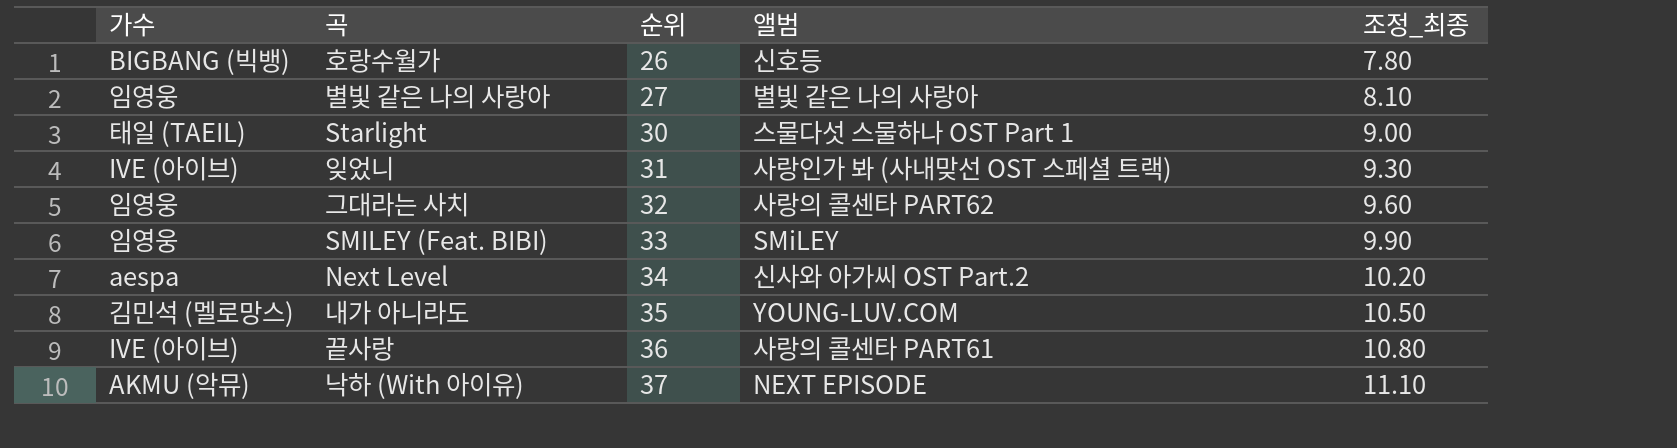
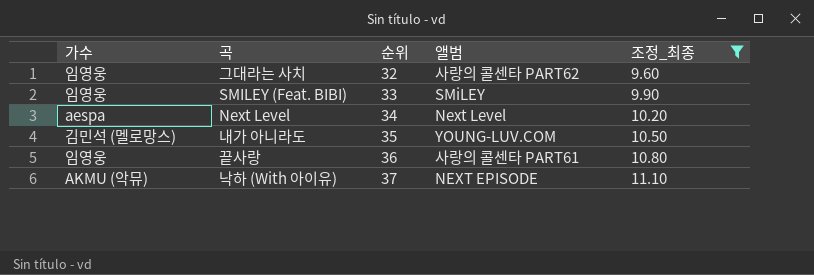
filter: none -> 조정_최종 >= 9.60
Next Level | 앨범: 신사와 아가씨 OST Part.2 -> Next Level
끝사랑 | 가수: IVE (아이브) -> 임영웅

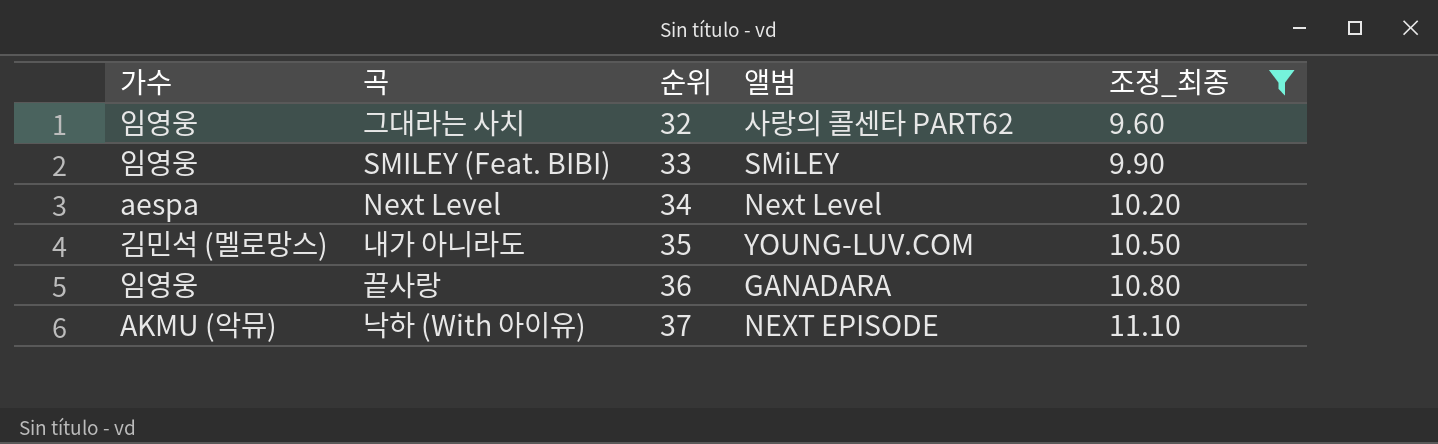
끝사랑 | 앨범: 사랑의 콜센타 PART61 -> GANADARA

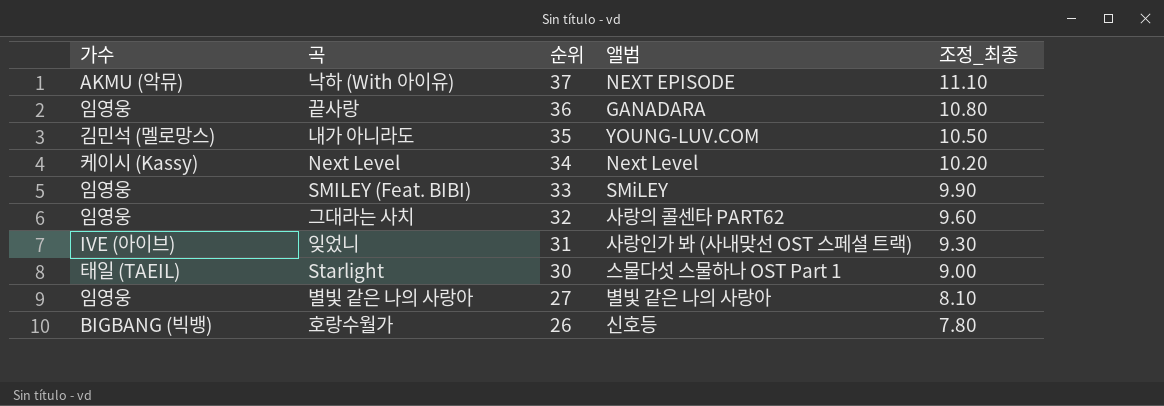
filter: 조정_최종 >= 9.60 -> none
row order: 순위 ascending -> 순위 descending
Next Level | 가수: aespa -> 케이시 (Kassy)

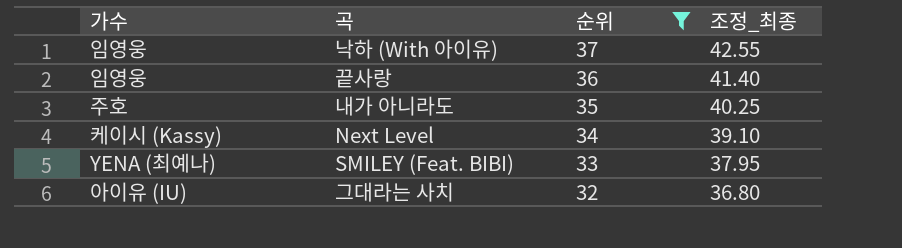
filter: none -> 순위 >= 32
column 앨범 | position: 4 -> none
column 조정_최종 | formula: [순위] * 0.3 -> [순위] * 1.15
낙하 (With 아이유) | 가수: AKMU (악뮤) -> 임영웅
내가 아니라도 | 가수: 김민석 (멜로망스) -> 주호
SMILEY (Feat. BIBI) | 가수: 임영웅 -> YENA (최예나)
그대라는 사치 | 가수: 임영웅 -> 아이유 (IU)

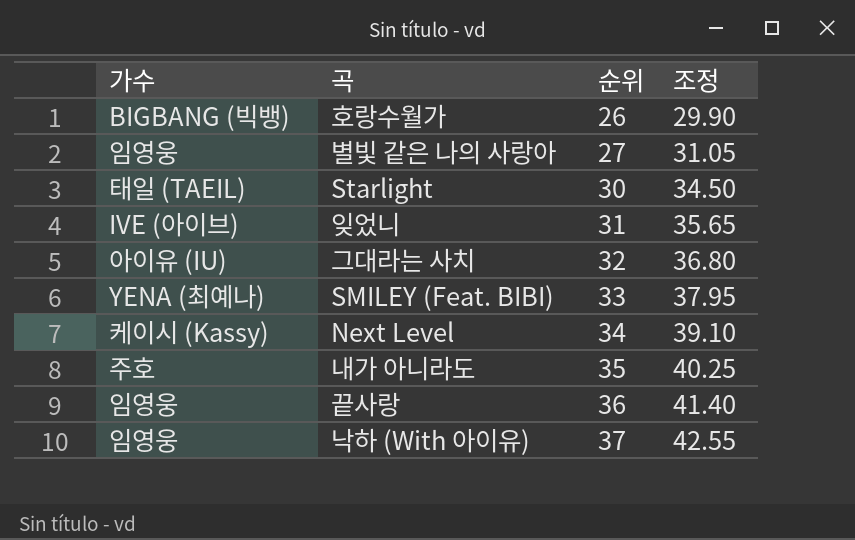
filter: 순위 >= 32 -> none
row order: 순위 descending -> 순위 ascending
column name: 조정_최종 -> 조정

